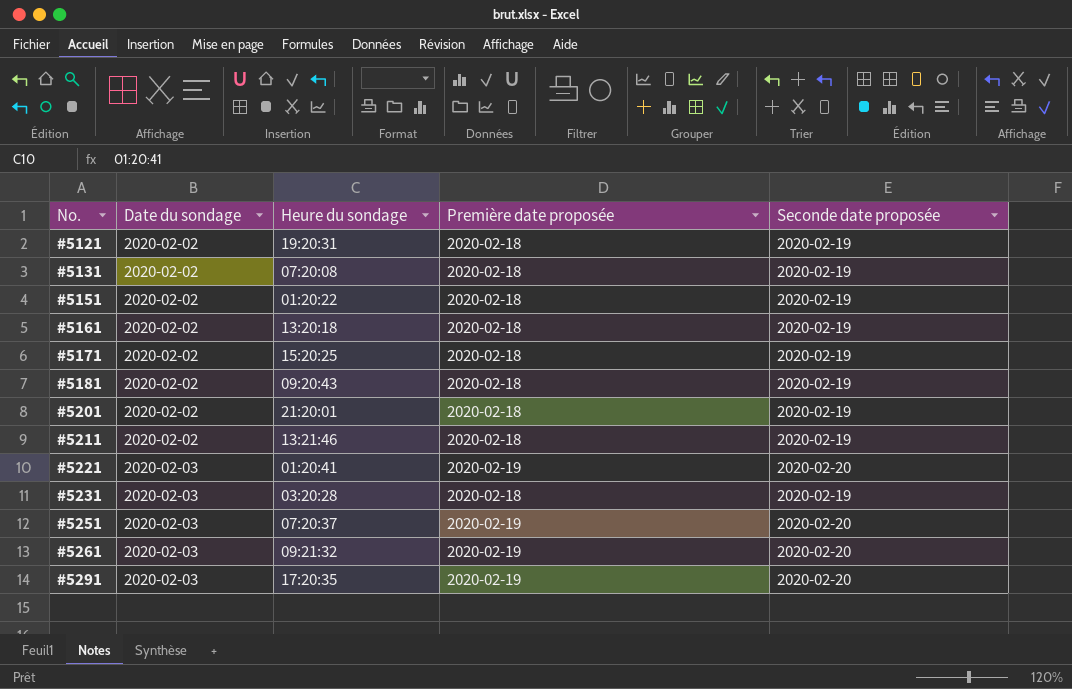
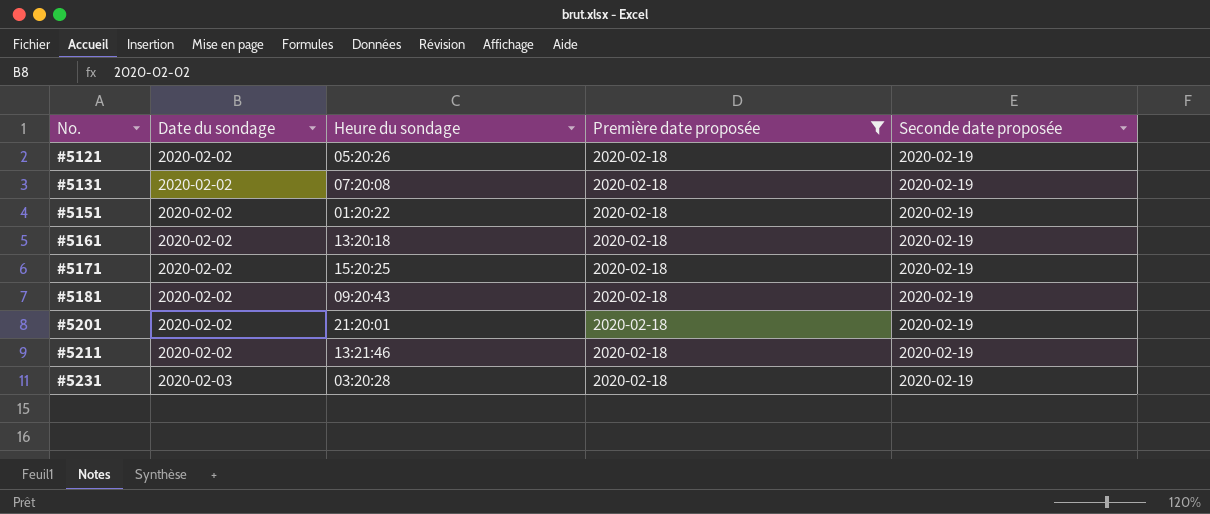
filter: none -> Première date proposée = 2020-02-18
#5121 | Heure du sondage: 19:20:31 -> 05:20:26

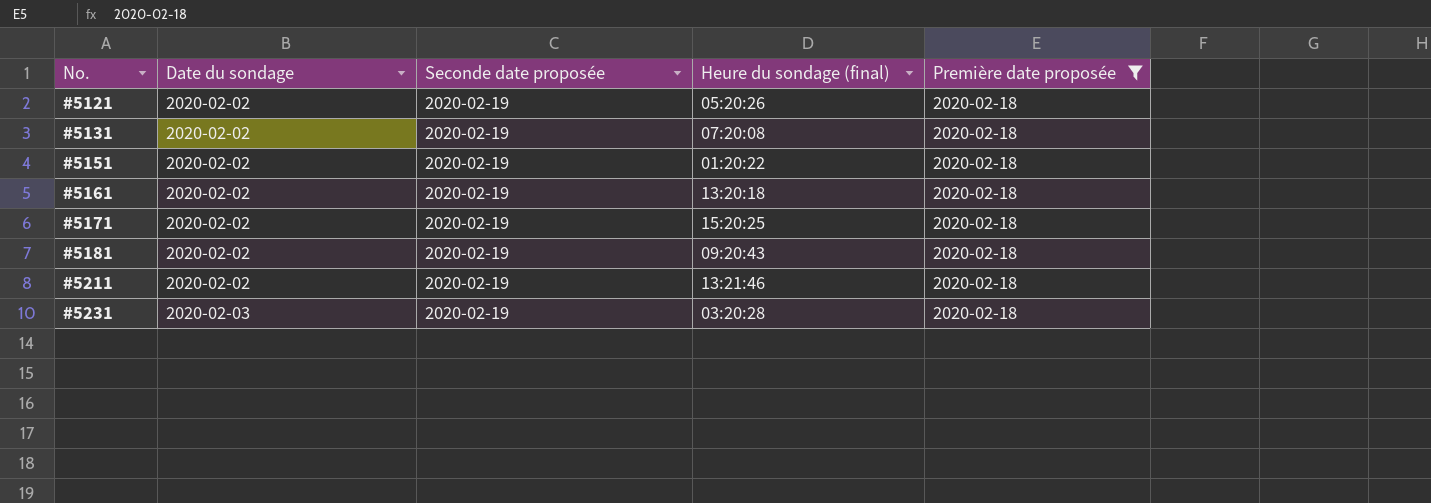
column Seconde date proposée | position: 5 -> 3
column name: Heure du sondage -> Heure du sondage (final)
row #5201: 2020-02-02 | 21:20:01 | 2020-02-18 | 2020-02-19 -> none

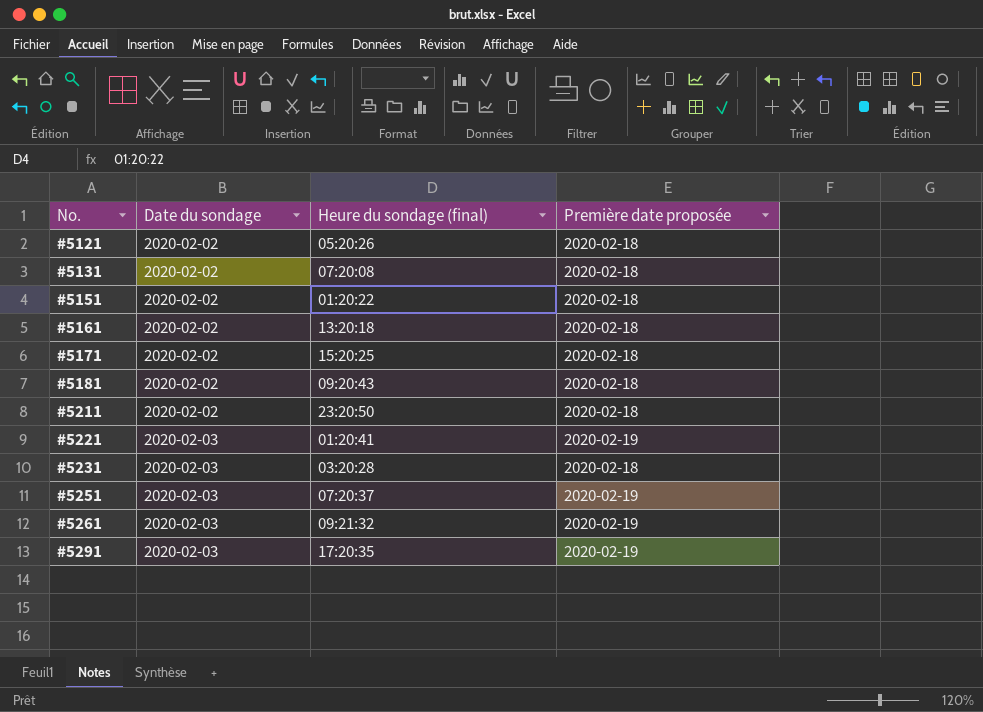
filter: Première date proposée = 2020-02-18 -> none
column Seconde date proposée | position: 3 -> none
#5211 | Heure du sondage (final): 13:21:46 -> 23:20:50

